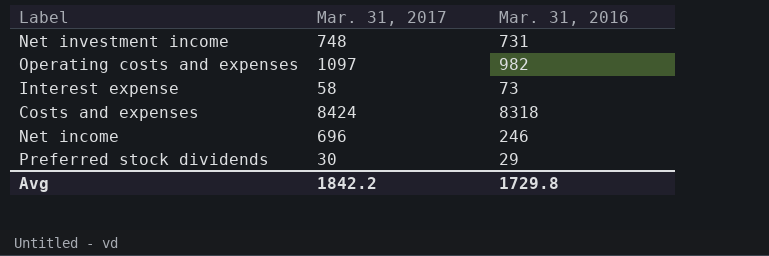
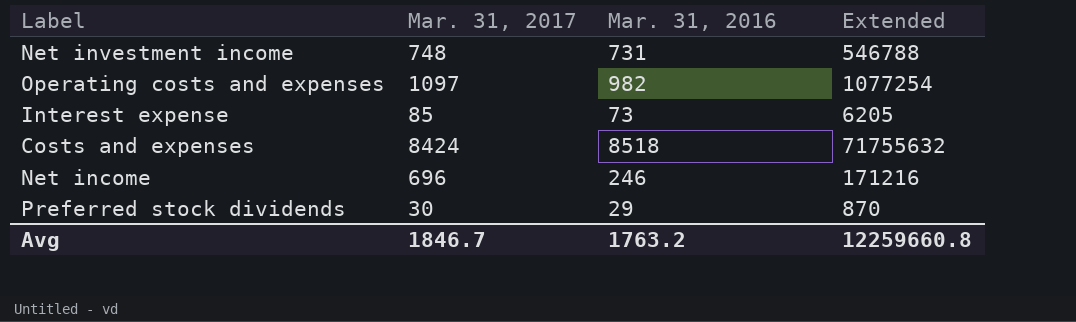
column Extended | formula: none -> [Mar. 31, 2017] * [Mar. 31, 2016]
Interest expense | Mar. 31, 2017: 58 -> 85
Costs and expenses | Mar. 31, 2016: 8318 -> 8518
Avg | Mar. 31, 2017: 1842.2 -> 1846.7
Avg | Mar. 31, 2016: 1729.8 -> 1763.2

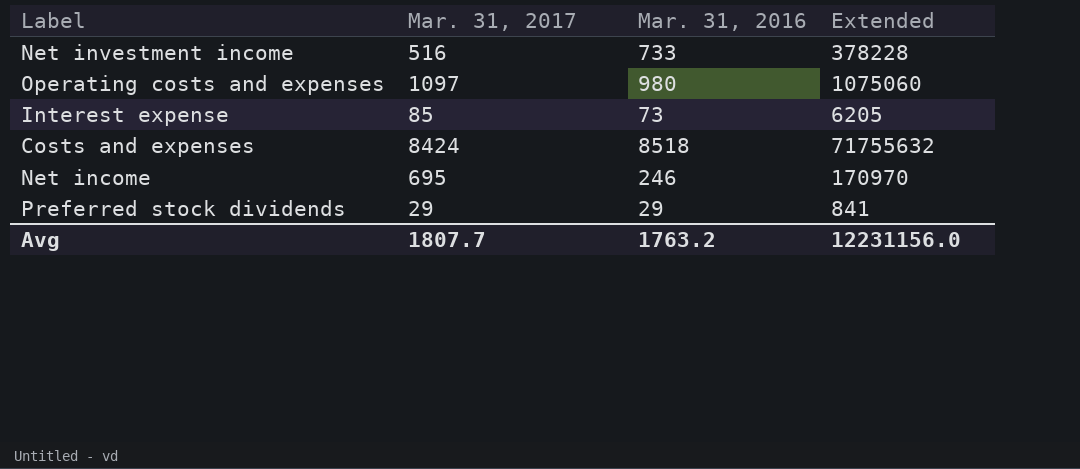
Net investment income | Mar. 31, 2017: 748 -> 516
Net investment income | Mar. 31, 2016: 731 -> 733
Net investment income | Extended: 546788 -> 378228
Operating costs and expenses | Mar. 31, 2016: 982 -> 980
Operating costs and expenses | Extended: 1077254 -> 1075060
Net income | Mar. 31, 2017: 696 -> 695
Net income | Extended: 171216 -> 170970
Preferred stock dividends | Mar. 31, 2017: 30 -> 29
Preferred stock dividends | Extended: 870 -> 841
Avg | Mar. 31, 2017: 1846.7 -> 1807.7
Avg | Extended: 12259660.8 -> 12231156.0

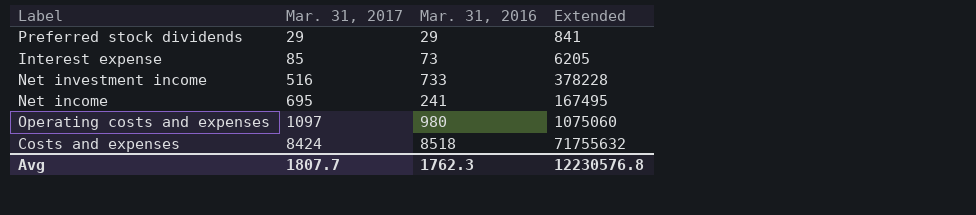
row order: none -> Mar. 31, 2017 ascending
Net income | Mar. 31, 2016: 246 -> 241
Net income | Extended: 170970 -> 167495
Avg | Mar. 31, 2016: 1763.2 -> 1762.3
Avg | Extended: 12231156.0 -> 12230576.8

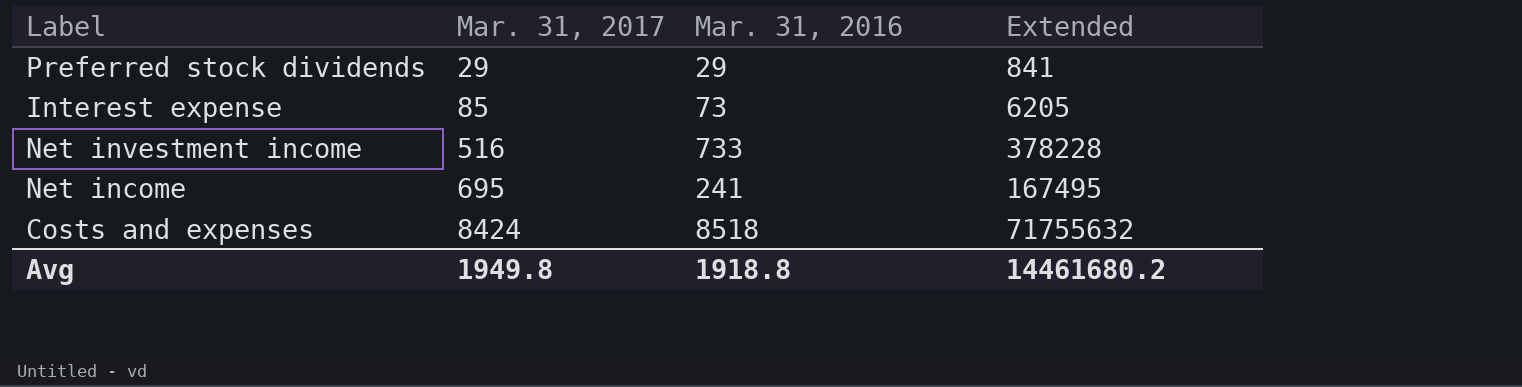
row Operating costs and expenses: 1097 | 980 | 1075060 -> none
Avg | Mar. 31, 2017: 1807.7 -> 1949.8
Avg | Mar. 31, 2016: 1762.3 -> 1918.8
Avg | Extended: 12230576.8 -> 14461680.2

